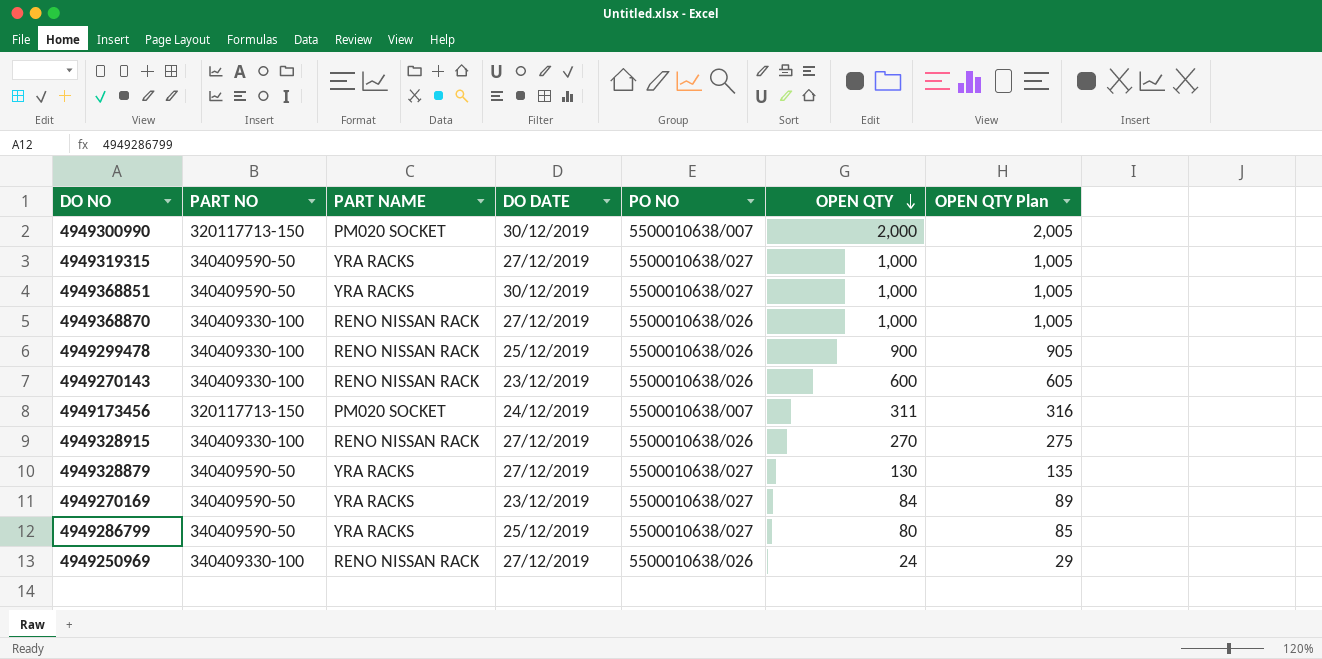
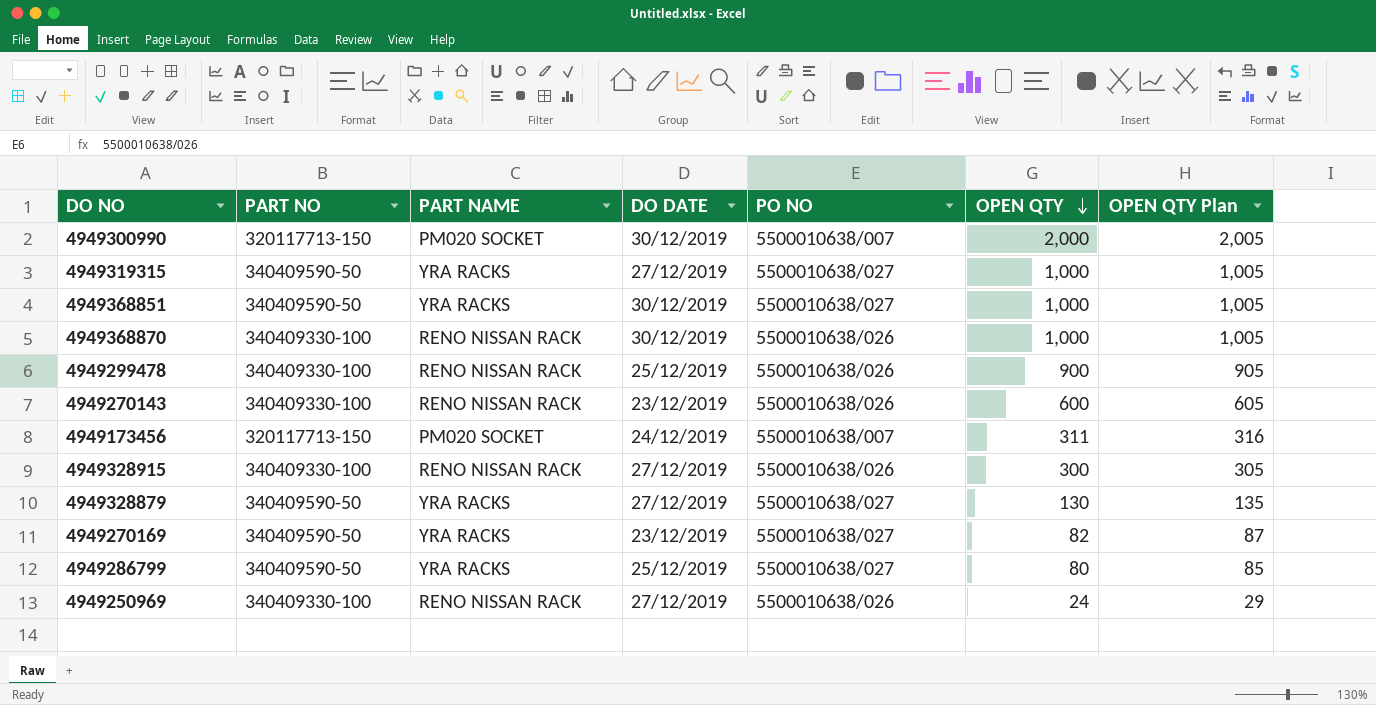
4949368870 | DO DATE: 27/12/2019 -> 30/12/2019
4949328915 | OPEN QTY: 270 -> 300
4949328915 | OPEN QTY Plan: 275 -> 305
4949270169 | OPEN QTY: 84 -> 82
4949270169 | OPEN QTY Plan: 89 -> 87

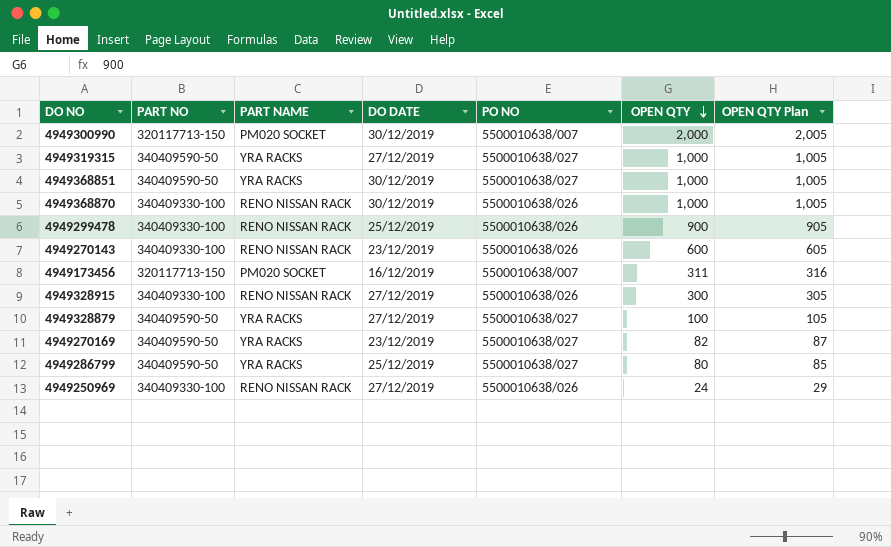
4949173456 | DO DATE: 24/12/2019 -> 16/12/2019
4949328879 | OPEN QTY: 130 -> 100
4949328879 | OPEN QTY Plan: 135 -> 105

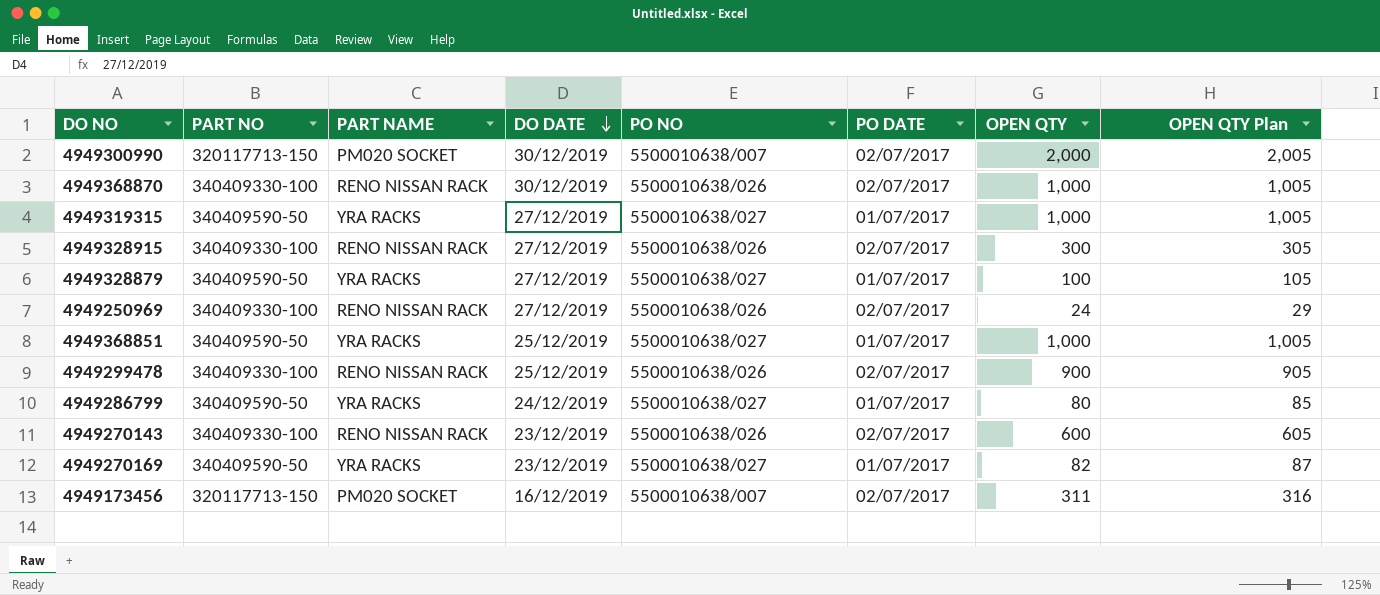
row order: OPEN QTY descending -> DO DATE descending
column PO DATE | position: none -> 6
4949368851 | DO DATE: 30/12/2019 -> 25/12/2019
4949286799 | DO DATE: 25/12/2019 -> 24/12/2019

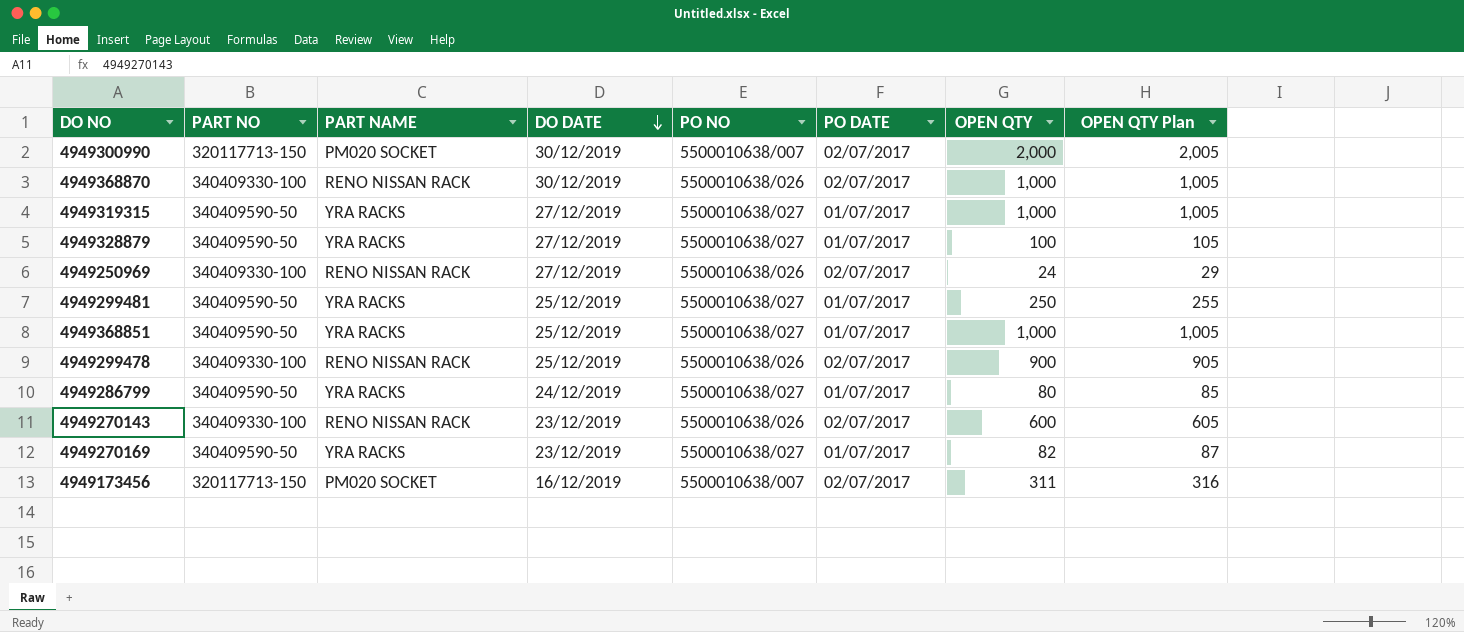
row 4949328915: 340409330-100 | RENO NISSAN RACK | 27/12/2019 | 5500010638/026 | 02/07/2017 | 300 | 305 -> none
row 4949299481: none -> 340409590-50 | YRA RACKS | 25/12/2019 | 5500010638/027 | 01/07/2017 | 250 | 255

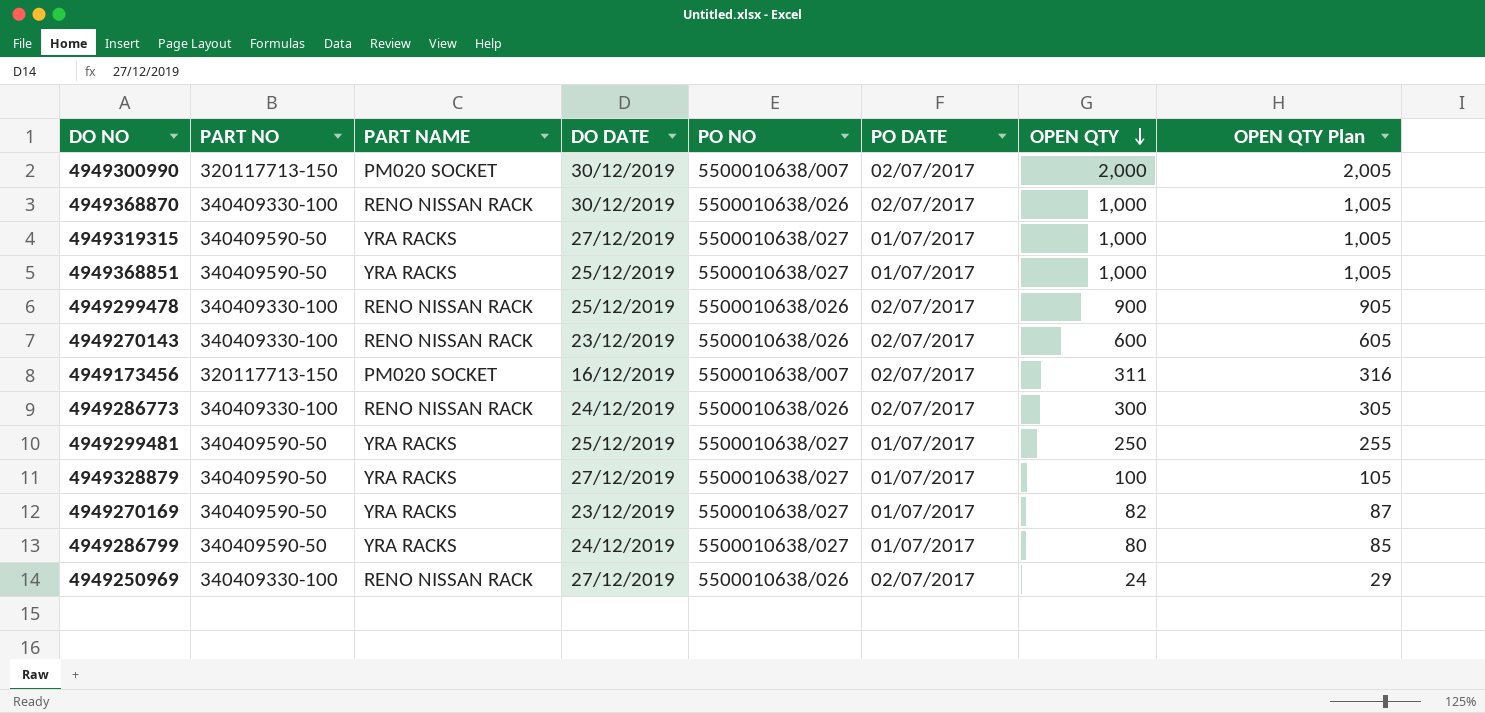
row order: DO DATE descending -> OPEN QTY descending
row 4949286773: none -> 340409330-100 | RENO NISSAN RACK | 24/12/2019 | 5500010638/026 | 02/07/2017 | 300 | 305

